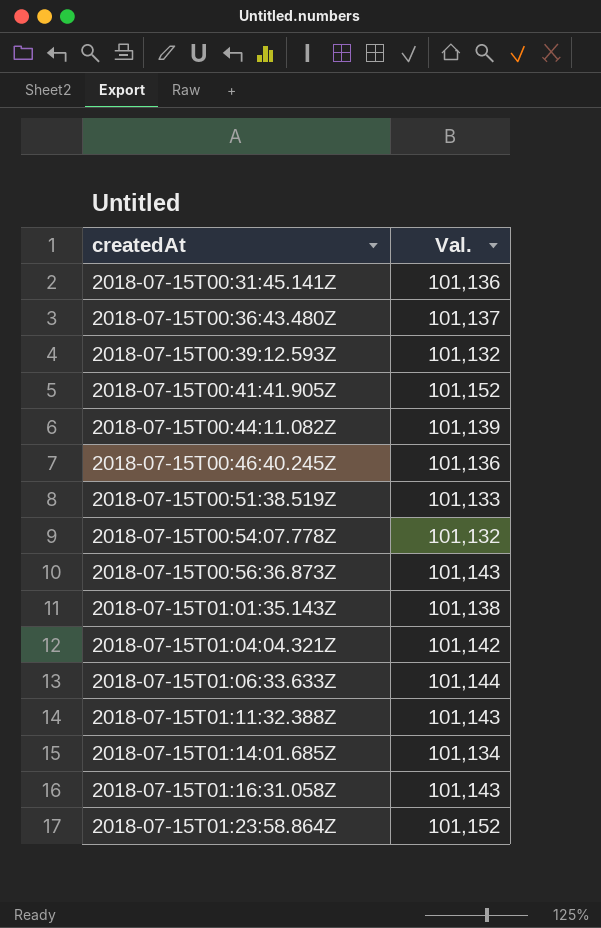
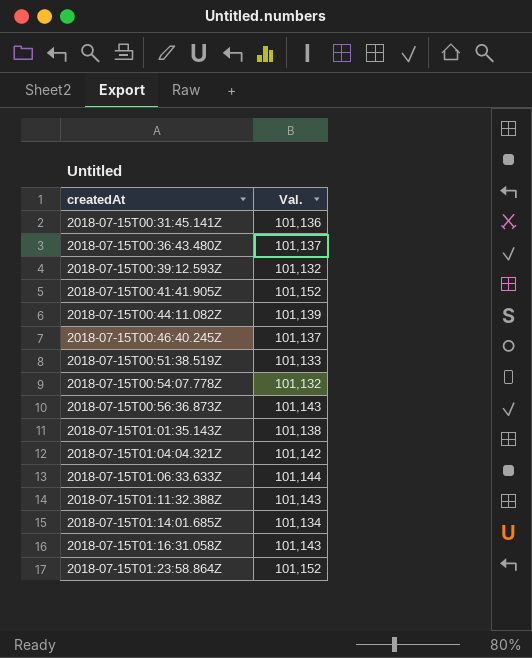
2018-07-15T00:46:40.245Z | Val.: 101,136 -> 101,137

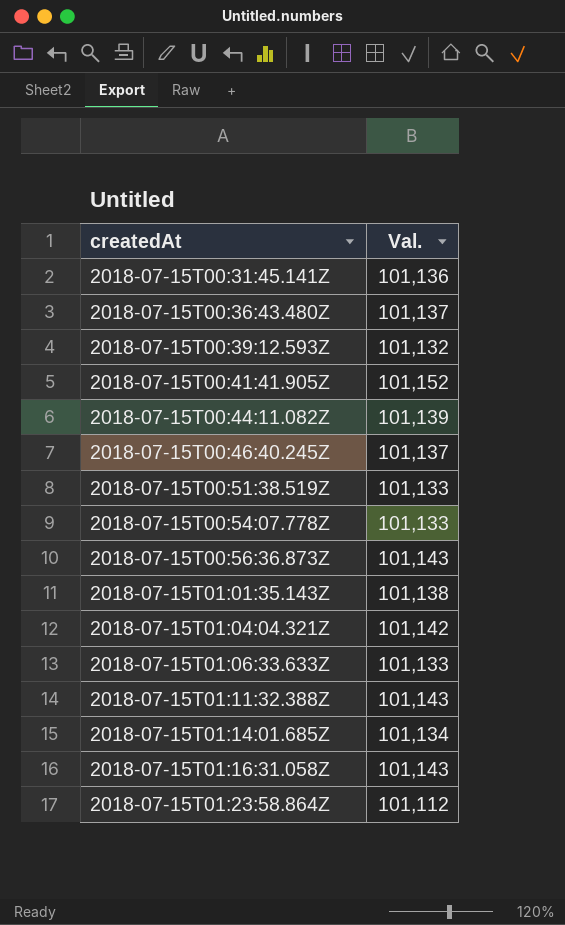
2018-07-15T00:54:07.778Z | Val.: 101,132 -> 101,133
2018-07-15T01:06:33.633Z | Val.: 101,144 -> 101,133
2018-07-15T01:23:58.864Z | Val.: 101,152 -> 101,112

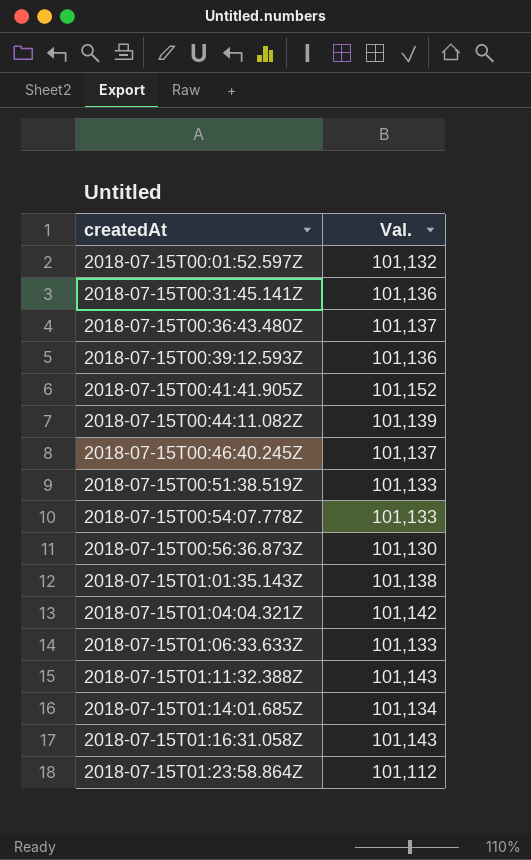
row 2018-07-15T00:01:52.597Z: none -> 101,132
2018-07-15T00:39:12.593Z | Val.: 101,132 -> 101,136
2018-07-15T00:56:36.873Z | Val.: 101,143 -> 101,130

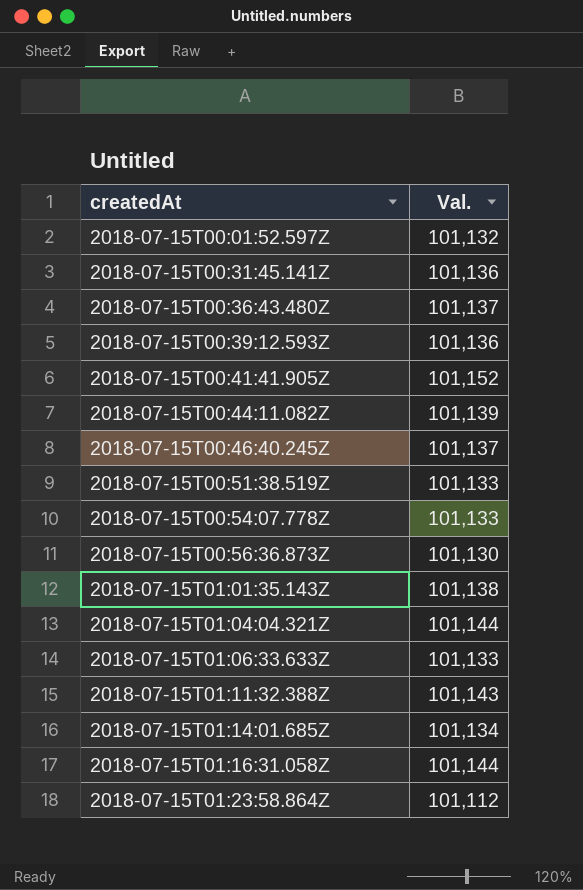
2018-07-15T01:04:04.321Z | Val.: 101,142 -> 101,144
2018-07-15T01:16:31.058Z | Val.: 101,143 -> 101,144

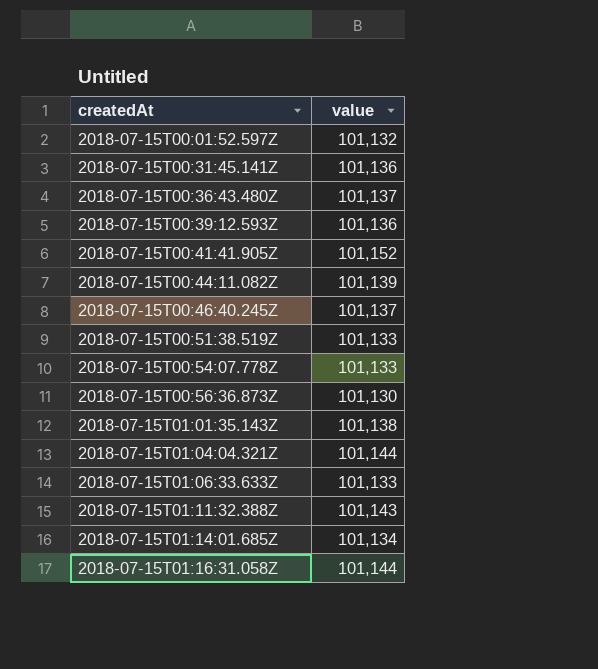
column name: Val. -> value
row 2018-07-15T01:23:58.864Z: 101,112 -> none

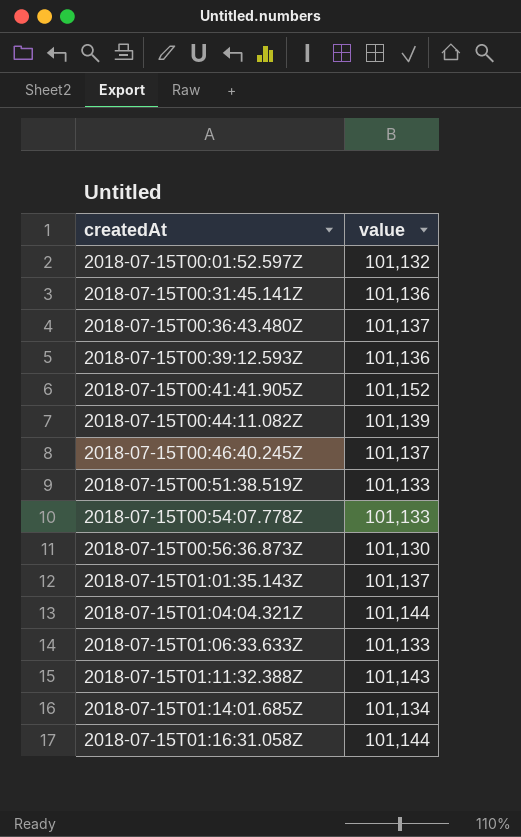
2018-07-15T01:01:35.143Z | value: 101,138 -> 101,137

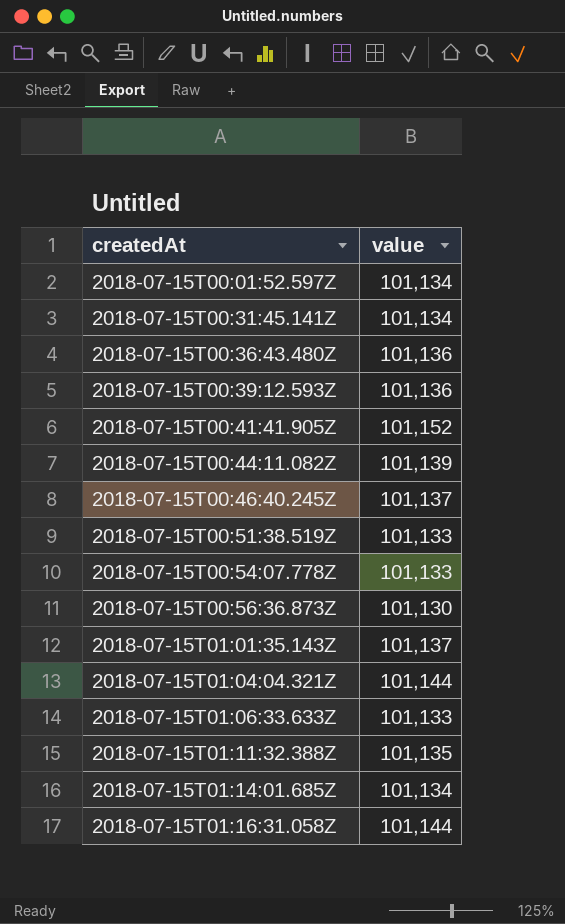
2018-07-15T00:01:52.597Z | value: 101,132 -> 101,134
2018-07-15T00:31:45.141Z | value: 101,136 -> 101,134
2018-07-15T00:36:43.480Z | value: 101,137 -> 101,136
2018-07-15T01:11:32.388Z | value: 101,143 -> 101,135

